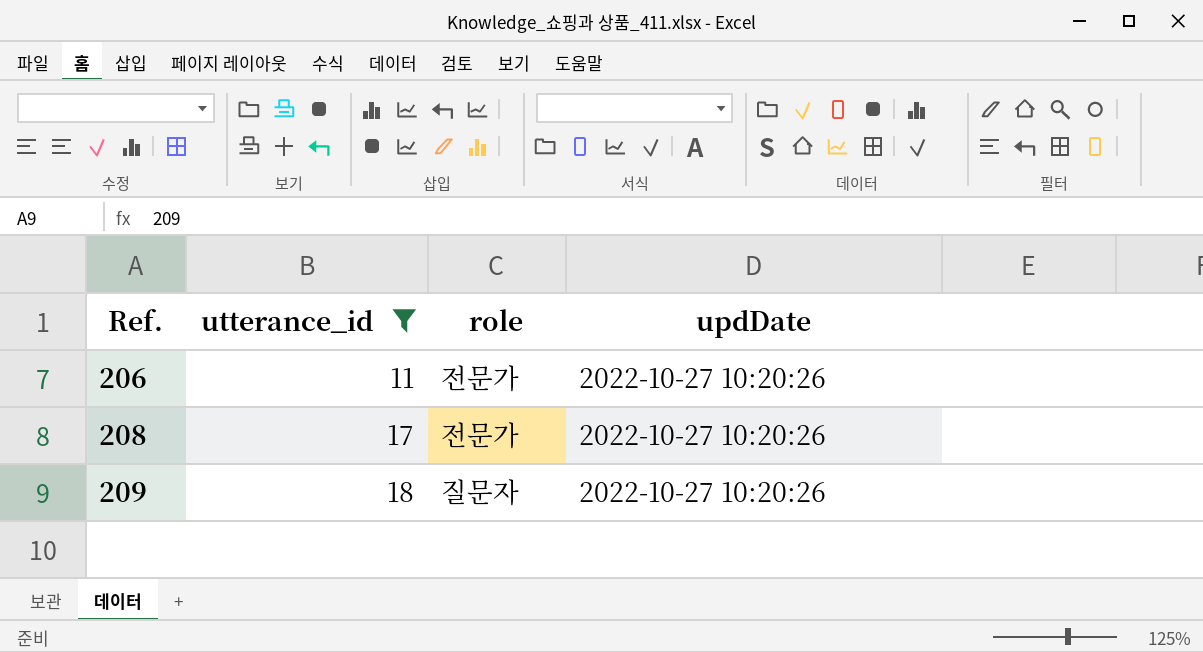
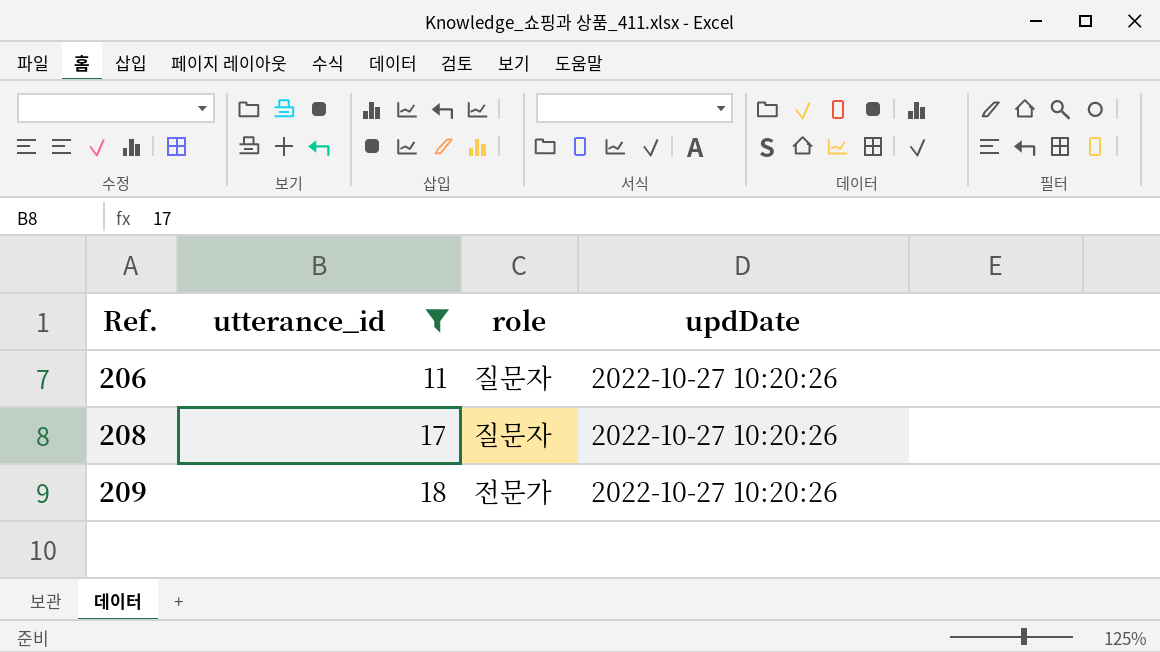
206 | role: 전문가 -> 질문자
208 | role: 전문가 -> 질문자
209 | role: 질문자 -> 전문가

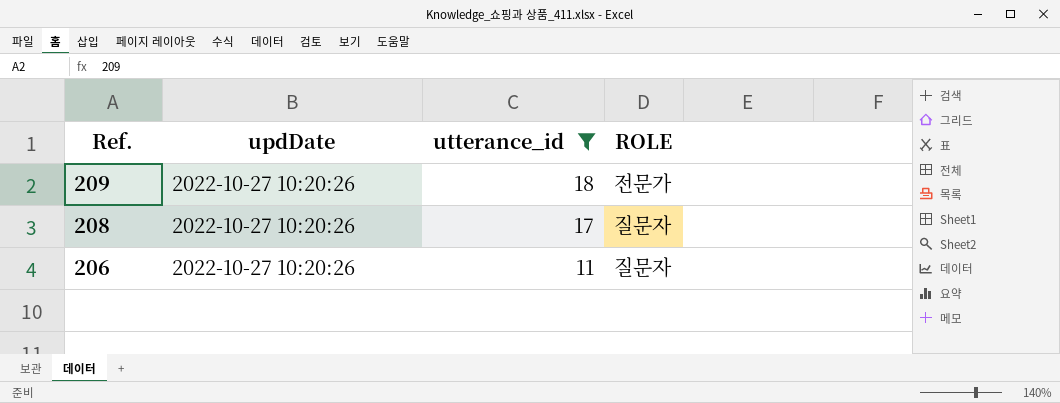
row order: Ref. ascending -> Ref. descending
column updDate | position: 4 -> 2
column name: role -> ROLE

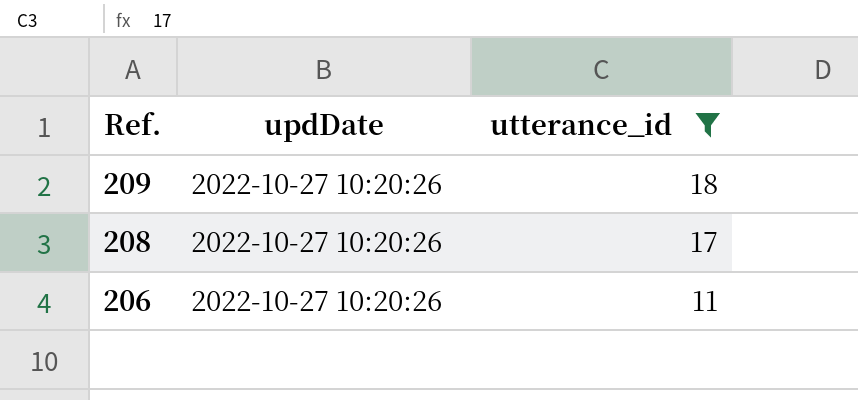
column ROLE | position: 4 -> none

